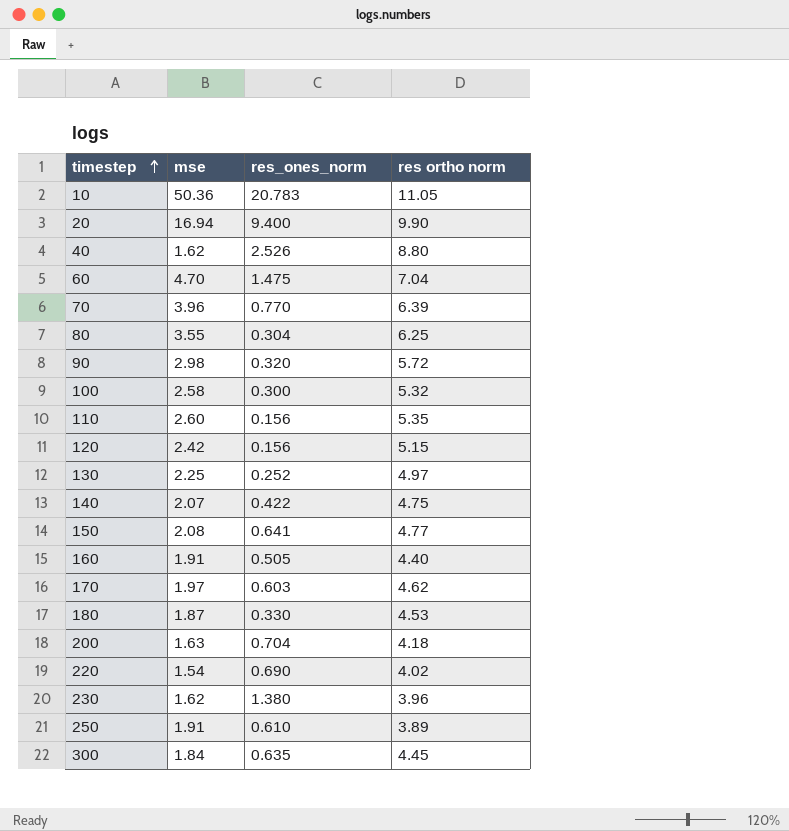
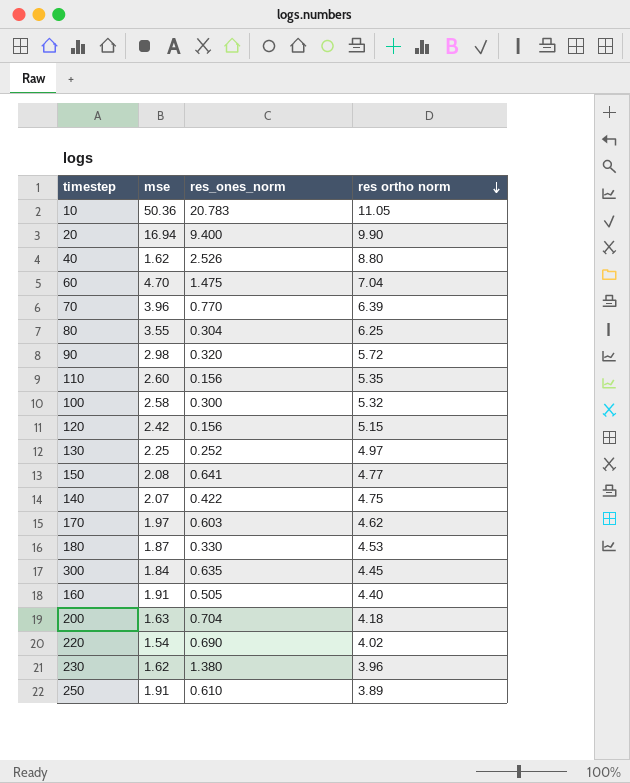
row order: timestep ascending -> res ortho norm descending

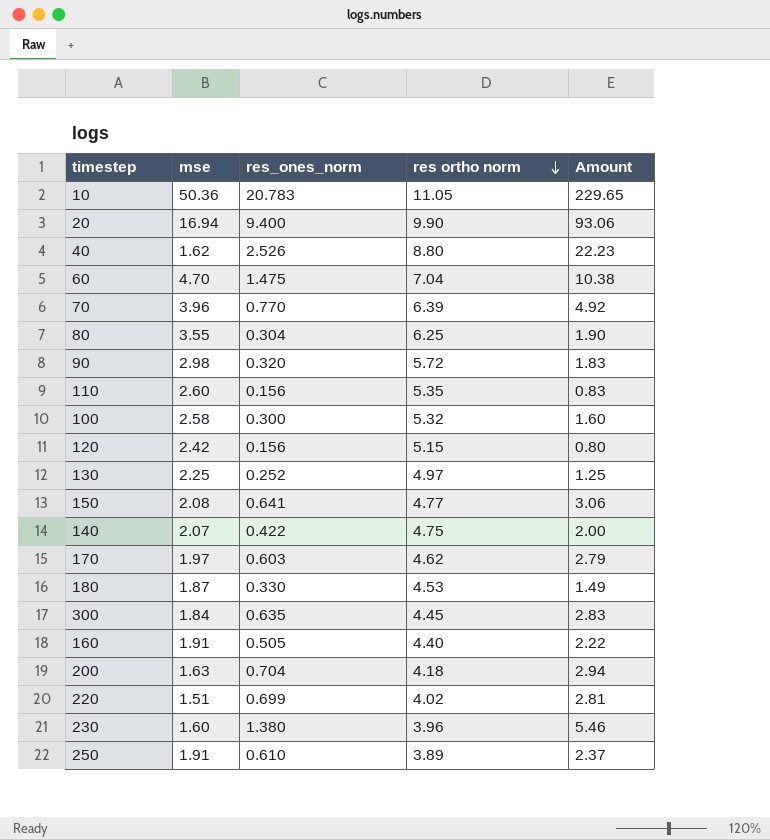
column Amount | formula: none -> [res_ones_norm] * [res ortho norm]
220 | mse: 1.54 -> 1.51
220 | res_ones_norm: 0.690 -> 0.699
230 | mse: 1.62 -> 1.60

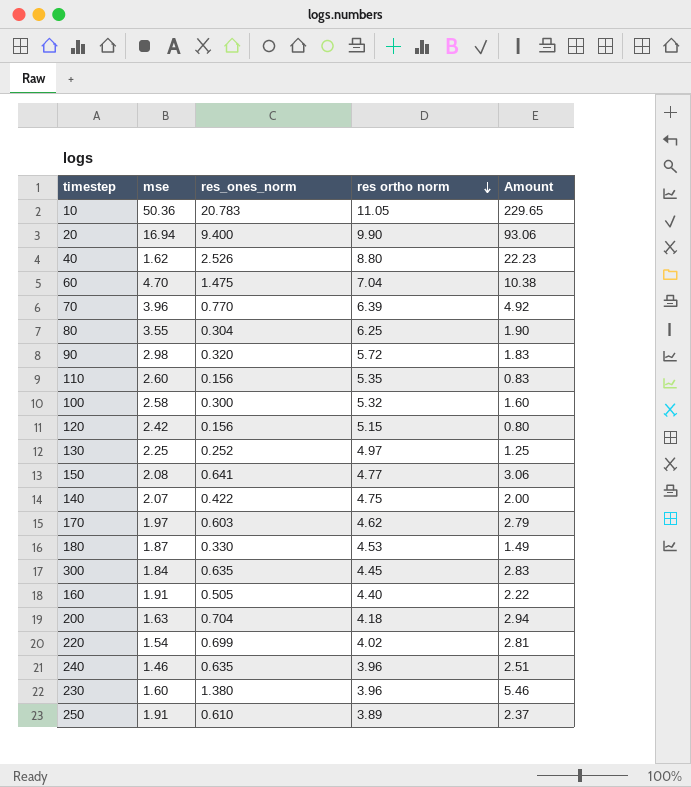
220 | mse: 1.51 -> 1.54
row 240: none -> 1.46 | 0.635 | 3.96 | 2.51

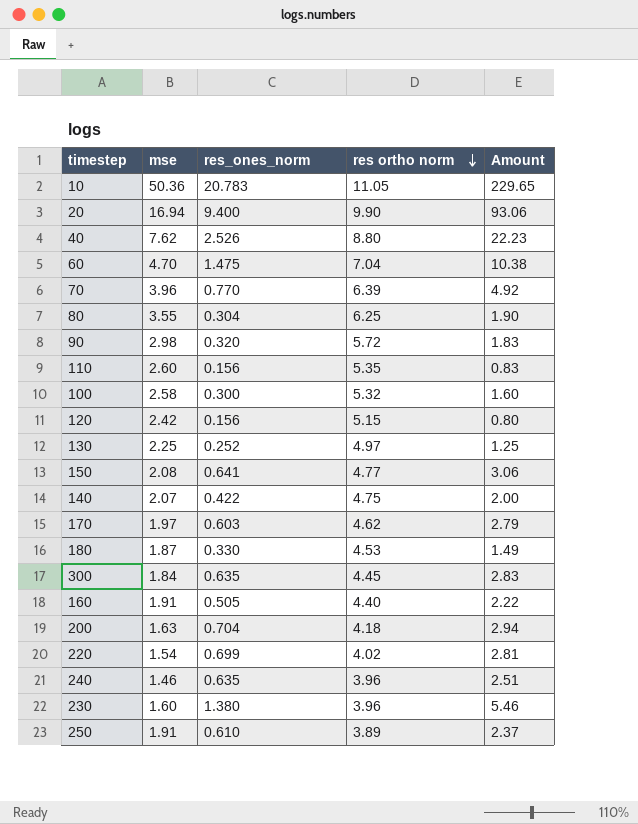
40 | mse: 1.62 -> 7.62

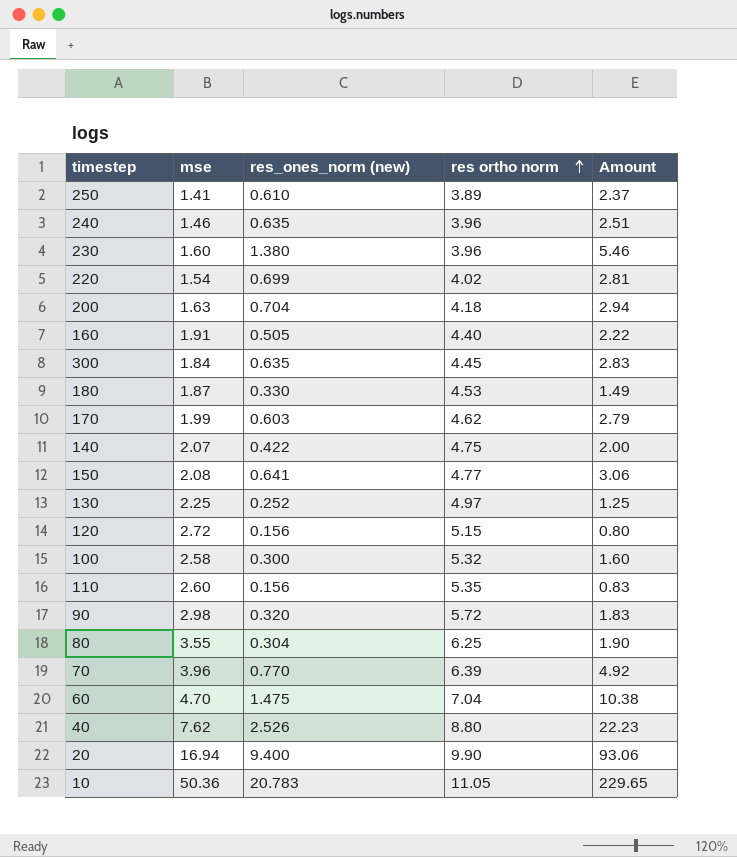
row order: res ortho norm descending -> res ortho norm ascending
column name: res_ones_norm -> res_ones_norm (new)
250 | mse: 1.91 -> 1.41
170 | mse: 1.97 -> 1.99
120 | mse: 2.42 -> 2.72

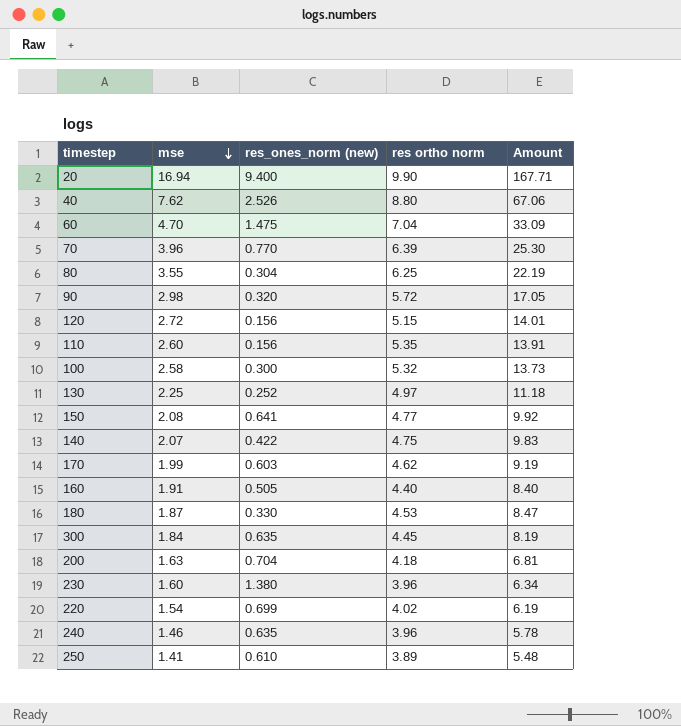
row order: res ortho norm ascending -> mse descending
column Amount | formula: [res_ones_norm (new)] * [res ortho norm] -> [mse] * [res ortho norm]
row 10: 50.36 | 20.783 | 11.05 | 229.65 -> none

